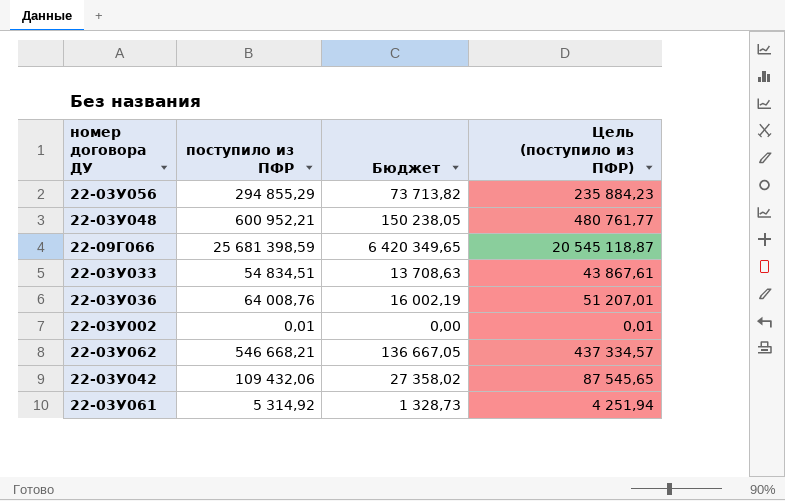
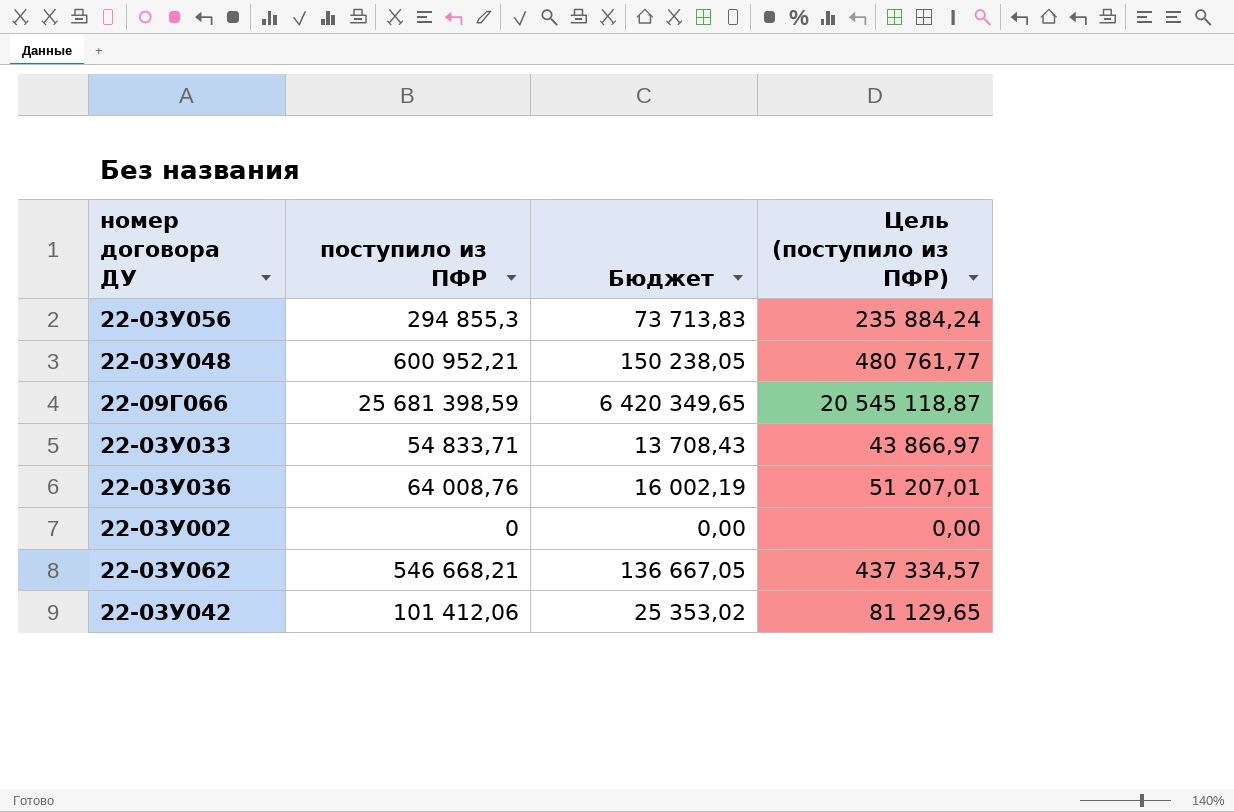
row 22-03У061: 5 314,92 | 1 328,73 | 4 251,94 -> none
22-03У056 | поступило из ПФР: 294 855,29 -> 294 855,3
22-03У056 | Бюджет: 73 713,82 -> 73 713,83
22-03У056 | Цель (поступило из ПФР): 235 884,23 -> 235 884,24
22-03У033 | поступило из ПФР: 54 834,51 -> 54 833,71
22-03У033 | Бюджет: 13 708,63 -> 13 708,43
22-03У033 | Цель (поступило из ПФР): 43 867,61 -> 43 866,97
22-03У002 | поступило из ПФР: 0,01 -> 0
22-03У002 | Цель (поступило из ПФР): 0,01 -> 0,00
22-03У042 | поступило из ПФР: 109 432,06 -> 101 412,06
22-03У042 | Бюджет: 27 358,02 -> 25 353,02
22-03У042 | Цель (поступило из ПФР): 87 545,65 -> 81 129,65

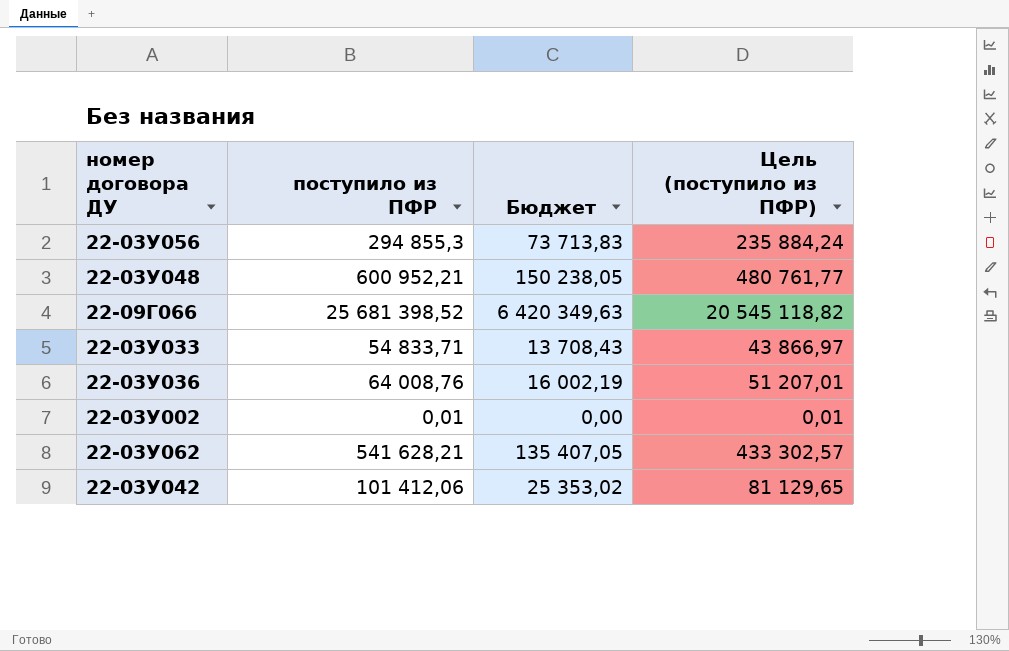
22-09Г066 | поступило из ПФР: 25 681 398,59 -> 25 681 398,52
22-09Г066 | Бюджет: 6 420 349,65 -> 6 420 349,63
22-09Г066 | Цель (поступило из ПФР): 20 545 118,87 -> 20 545 118,82
22-03У002 | поступило из ПФР: 0 -> 0,01
22-03У002 | Цель (поступило из ПФР): 0,00 -> 0,01
22-03У062 | поступило из ПФР: 546 668,21 -> 541 628,21
22-03У062 | Бюджет: 136 667,05 -> 135 407,05
22-03У062 | Цель (поступило из ПФР): 437 334,57 -> 433 302,57

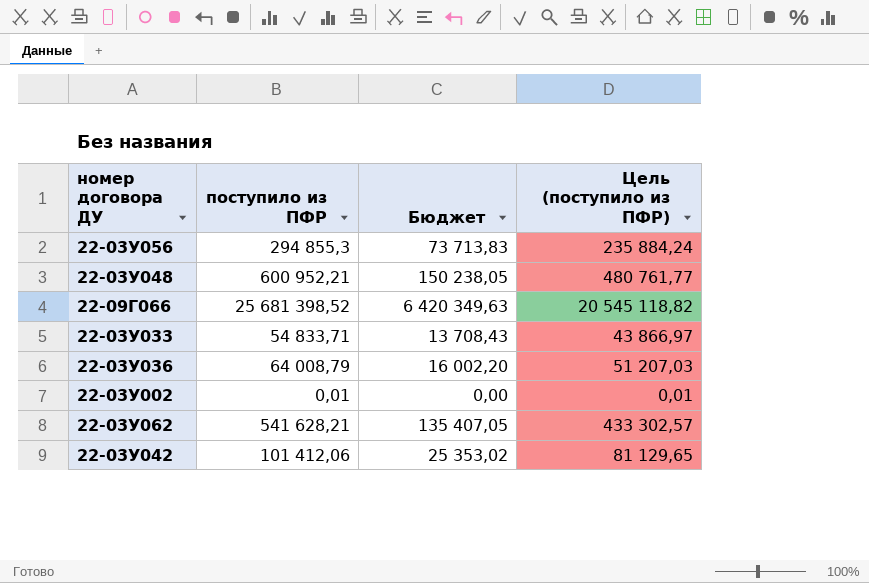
22-03У036 | поступило из ПФР: 64 008,76 -> 64 008,79
22-03У036 | Бюджет: 16 002,19 -> 16 002,20
22-03У036 | Цель (поступило из ПФР): 51 207,01 -> 51 207,03

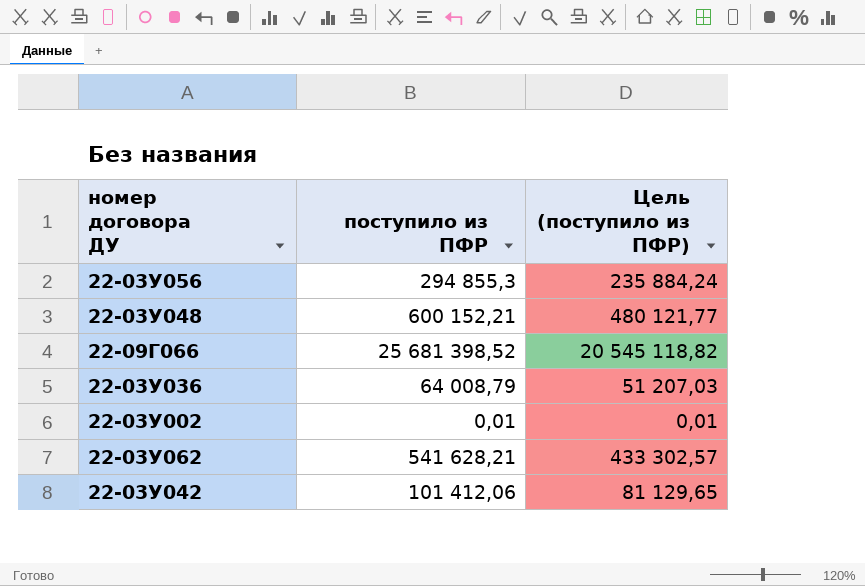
column Бюджет | formula: [поступило из ПФР] * 0,25 -> none
row 22-03У033: 54 833,71 | 13 708,43 | 43 866,97 -> none
22-03У048 | поступило из ПФР: 600 952,21 -> 600 152,21
22-03У048 | Цель (поступило из ПФР): 480 761,77 -> 480 121,77

